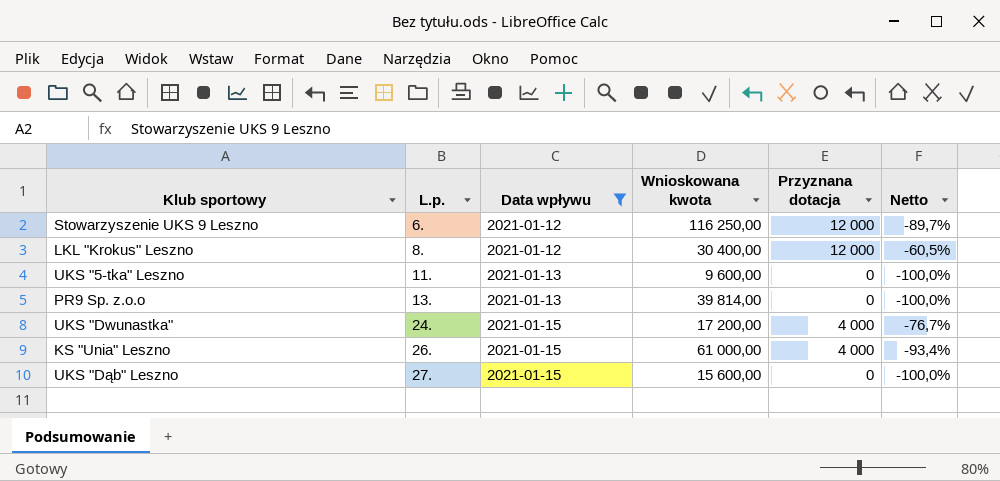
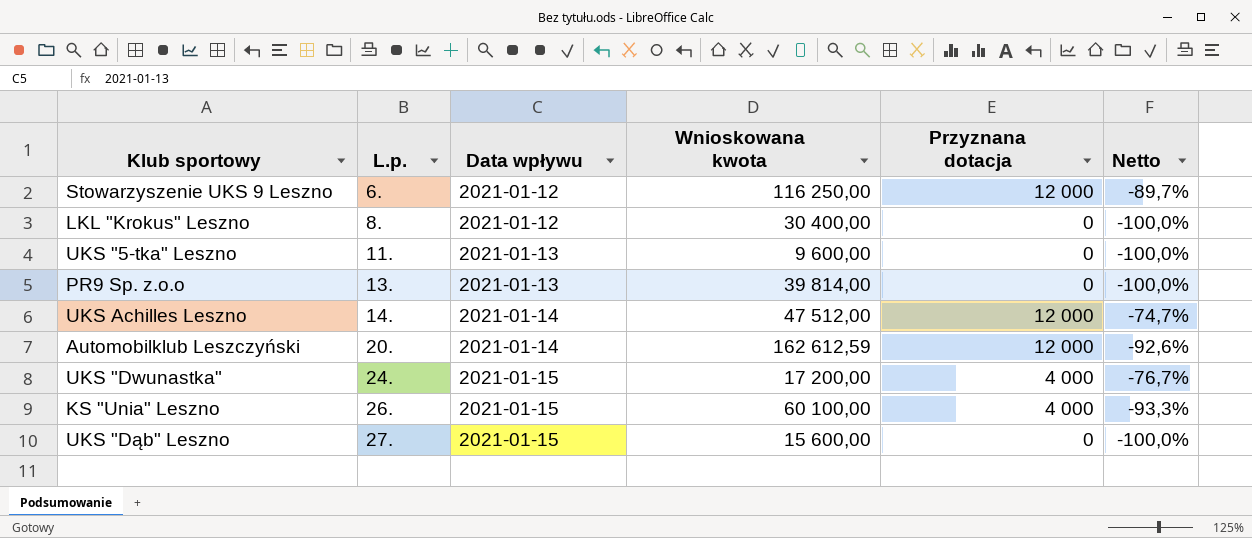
filter: Data wpływu != 2021-01-14 -> none
LKL "Krokus" Leszno | Przyznana dotacja: 12 000 -> 0
LKL "Krokus" Leszno | Netto: -60,5% -> -100,0%
KS "Unia" Leszno | Wnioskowana kwota: 61 000,00 -> 60 100,00
KS "Unia" Leszno | Netto: -93,4% -> -93,3%

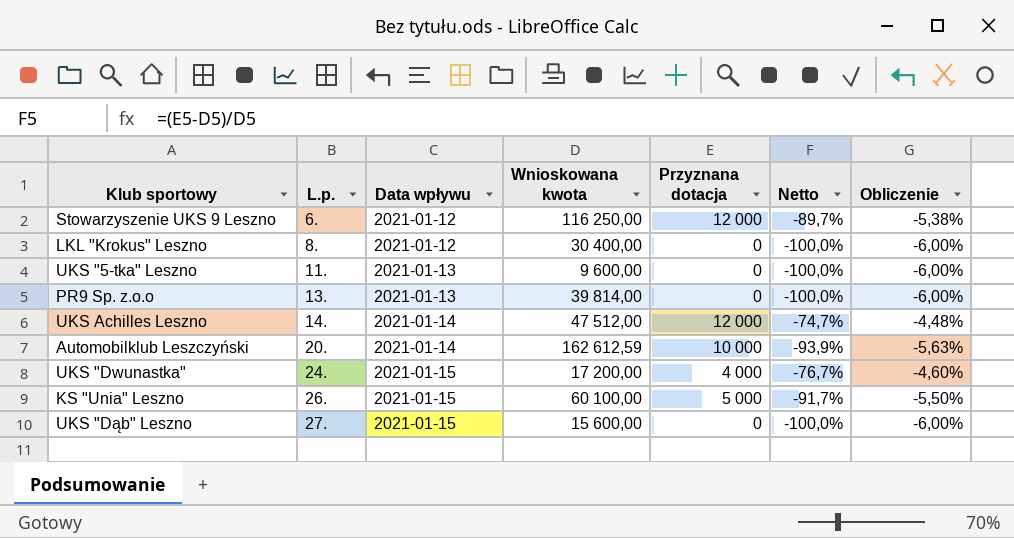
column Obliczenie | formula: none -> [Netto] * 0,06
Automobilklub Leszczyński | Przyznana dotacja: 12 000 -> 10 000
Automobilklub Leszczyński | Netto: -92,6% -> -93,9%
KS "Unia" Leszno | Przyznana dotacja: 4 000 -> 5 000
KS "Unia" Leszno | Netto: -93,3% -> -91,7%

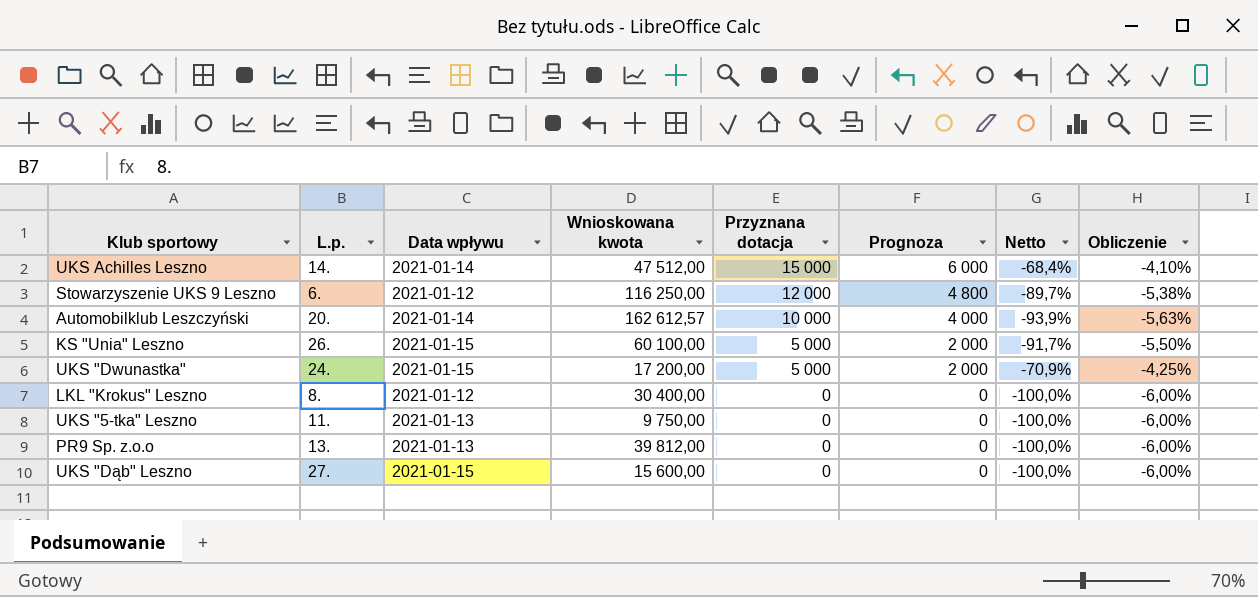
row order: L.p. ascending -> Przyznana dotacja descending
column Prognoza | formula: none -> [Przyznana dotacja] * 0,4
UKS Achilles Leszno | Przyznana dotacja: 12 000 -> 15 000
UKS Achilles Leszno | Netto: -74,7% -> -68,4%
UKS Achilles Leszno | Obliczenie: -4,48% -> -4,10%
Automobilklub Leszczyński | Wnioskowana kwota: 162 612,59 -> 162 612,57
UKS "Dwunastka" | Przyznana dotacja: 4 000 -> 5 000
UKS "Dwunastka" | Netto: -76,7% -> -70,9%
UKS "Dwunastka" | Obliczenie: -4,60% -> -4,25%
UKS "5-tka" Leszno | Wnioskowana kwota: 9 600,00 -> 9 750,00
PR9 Sp. z.o.o | Wnioskowana kwota: 39 814,00 -> 39 812,00

